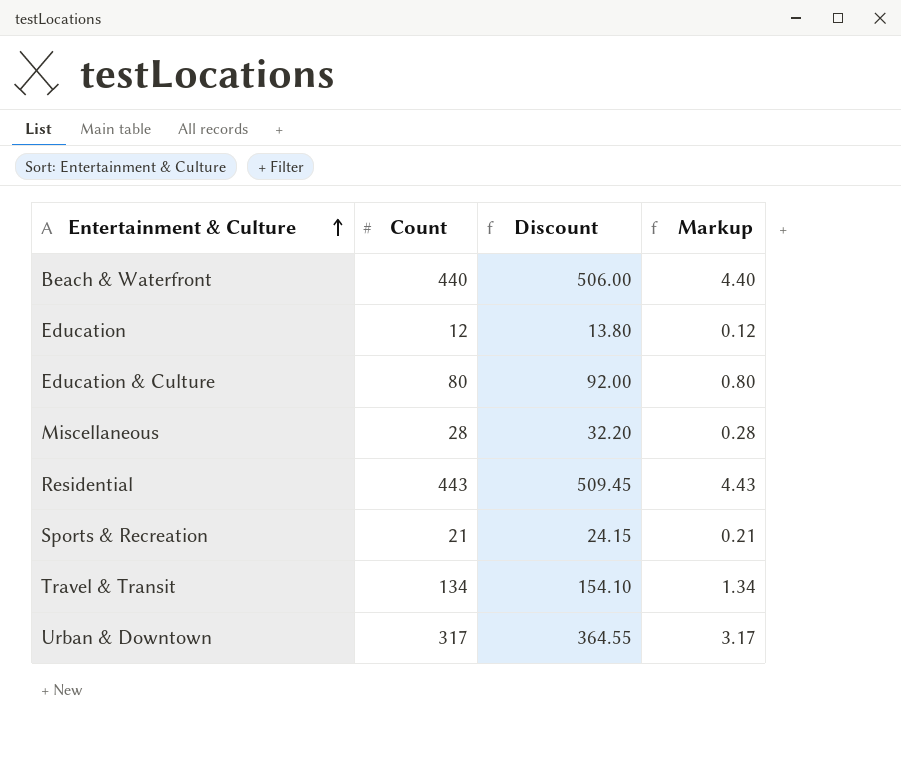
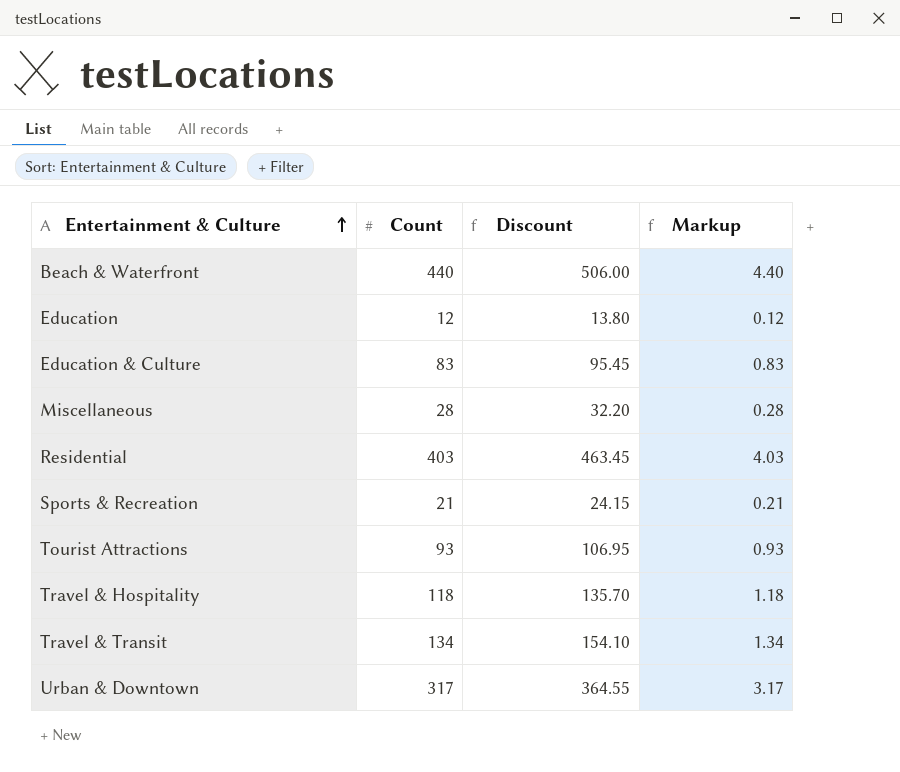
Education & Culture | Count: 80 -> 83
Education & Culture | Discount: 92.00 -> 95.45
Education & Culture | Markup: 0.80 -> 0.83
Residential | Count: 443 -> 403
Residential | Discount: 509.45 -> 463.45
Residential | Markup: 4.43 -> 4.03
row Tourist Attractions: none -> 93 | 106.95 | 0.93
row Travel & Hospitality: none -> 118 | 135.70 | 1.18

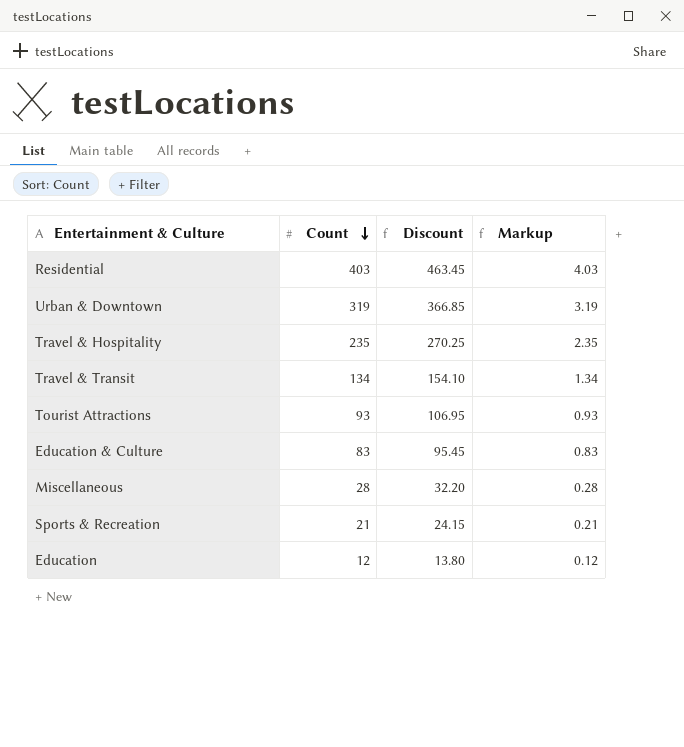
row order: Entertainment & Culture ascending -> Count descending
row Beach & Waterfront: 440 | 506.00 | 4.40 -> none
Urban & Downtown | Count: 317 -> 319
Urban & Downtown | Discount: 364.55 -> 366.85
Urban & Downtown | Markup: 3.17 -> 3.19
Travel & Hospitality | Count: 118 -> 235
Travel & Hospitality | Discount: 135.70 -> 270.25
Travel & Hospitality | Markup: 1.18 -> 2.35

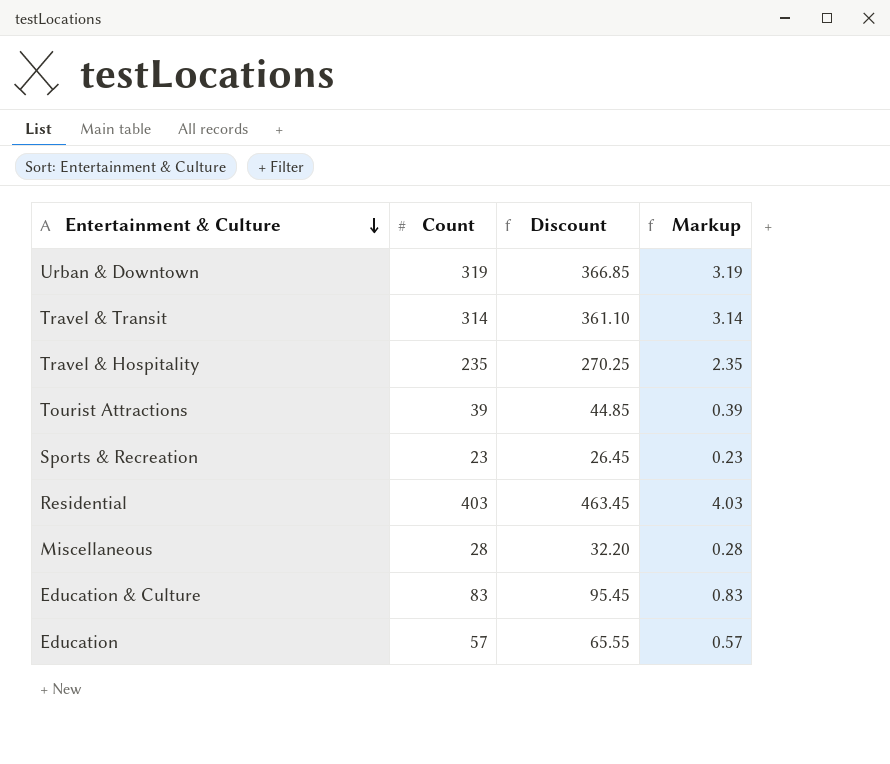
row order: Count descending -> Entertainment & Culture descending
Travel & Transit | Count: 134 -> 314
Travel & Transit | Discount: 154.10 -> 361.10
Travel & Transit | Markup: 1.34 -> 3.14
Tourist Attractions | Count: 93 -> 39
Tourist Attractions | Discount: 106.95 -> 44.85
Tourist Attractions | Markup: 0.93 -> 0.39
Sports & Recreation | Count: 21 -> 23
Sports & Recreation | Discount: 24.15 -> 26.45
Sports & Recreation | Markup: 0.21 -> 0.23
Education | Count: 12 -> 57
Education | Discount: 13.80 -> 65.55
Education | Markup: 0.12 -> 0.57

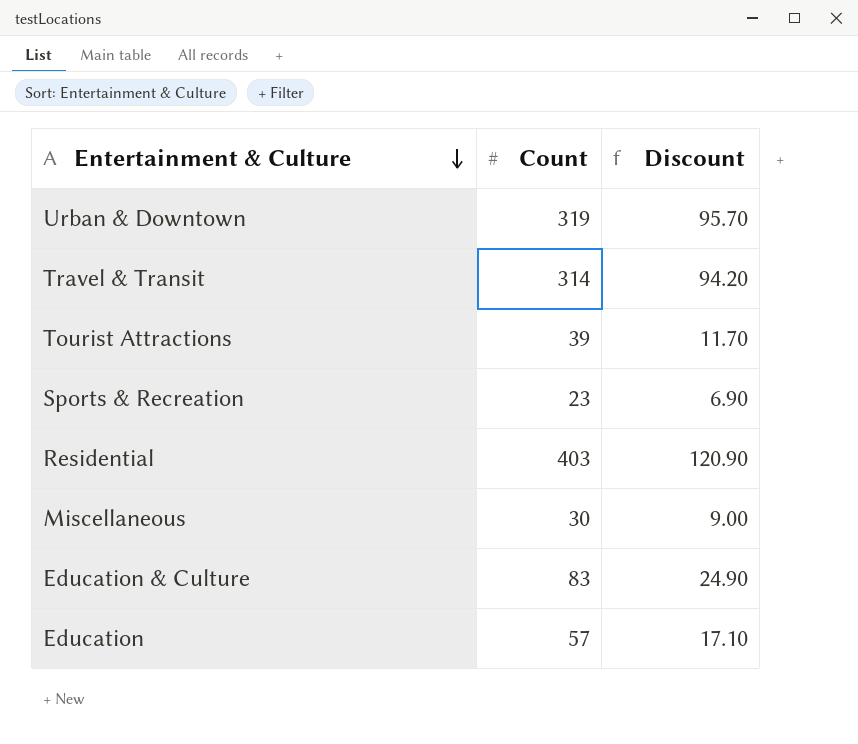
column Markup | formula: [Count] * 0.01 -> none
column Discount | formula: [Count] * 1.15 -> [Count] * 0.3
row Travel & Hospitality: 235 | 270.25 | 2.35 -> none
Miscellaneous | Count: 28 -> 30

